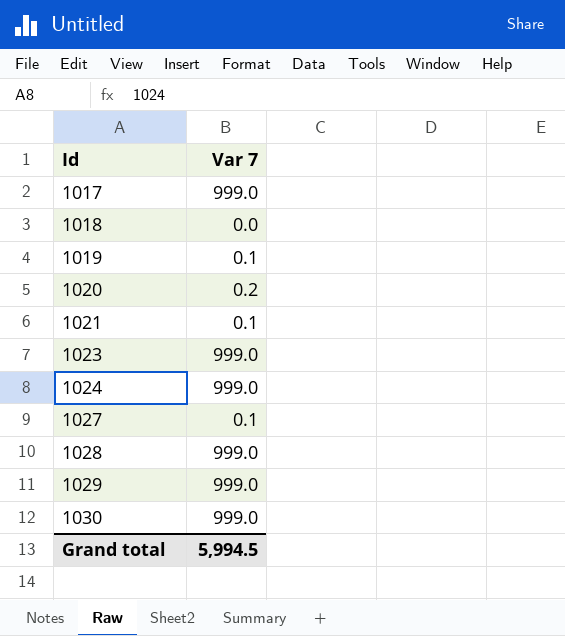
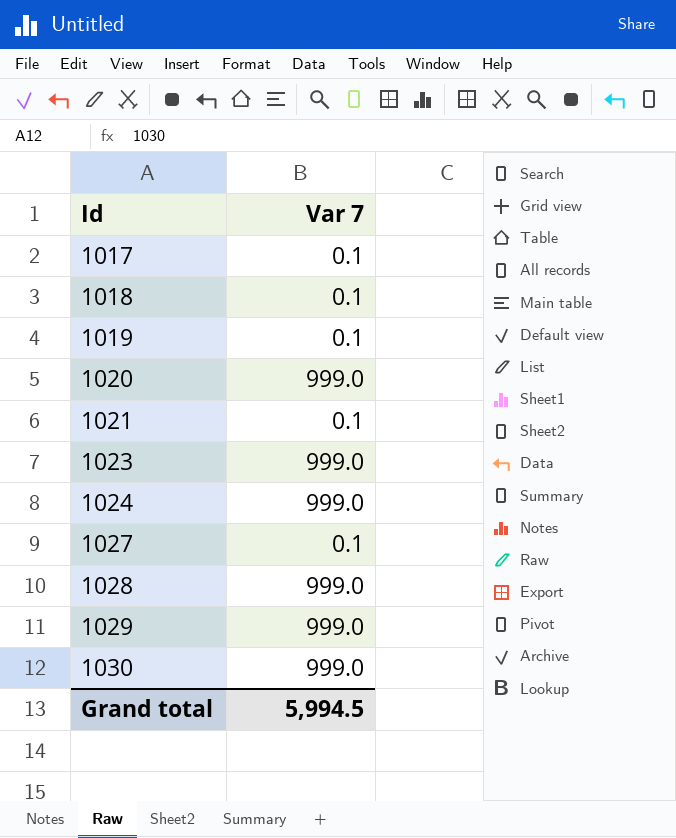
1017 | Var 7: 999.0 -> 0.1
1018 | Var 7: 0.0 -> 0.1
1020 | Var 7: 0.2 -> 999.0

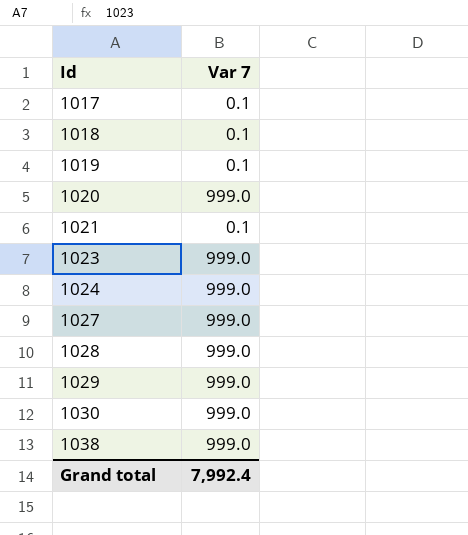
1027 | Var 7: 0.1 -> 999.0
row 1038: none -> 999.0
Grand total | Var 7: 5,994.5 -> 7,992.4

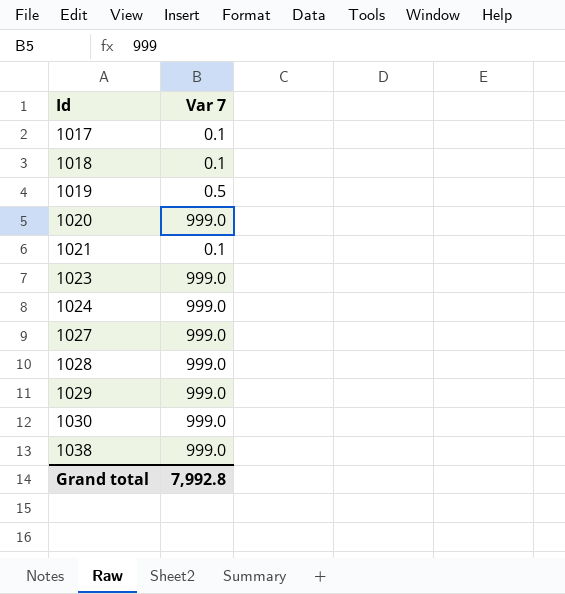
1019 | Var 7: 0.1 -> 0.5
Grand total | Var 7: 7,992.4 -> 7,992.8

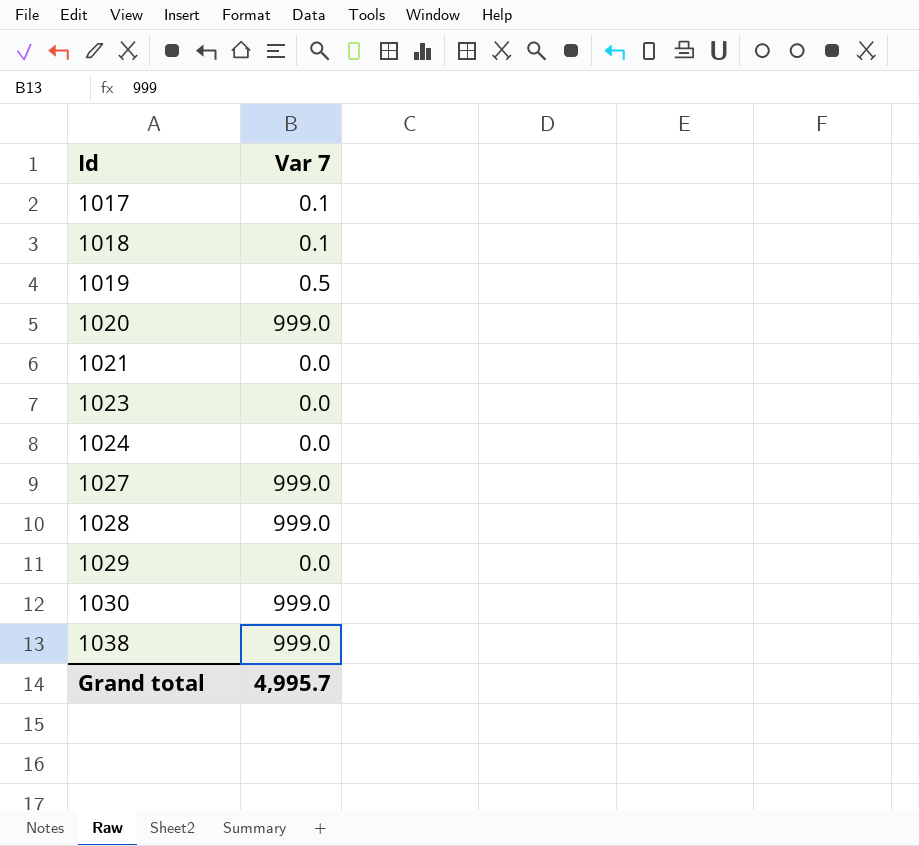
1021 | Var 7: 0.1 -> 0.0
1023 | Var 7: 999.0 -> 0.0
1024 | Var 7: 999.0 -> 0.0
1029 | Var 7: 999.0 -> 0.0
Grand total | Var 7: 7,992.8 -> 4,995.7

